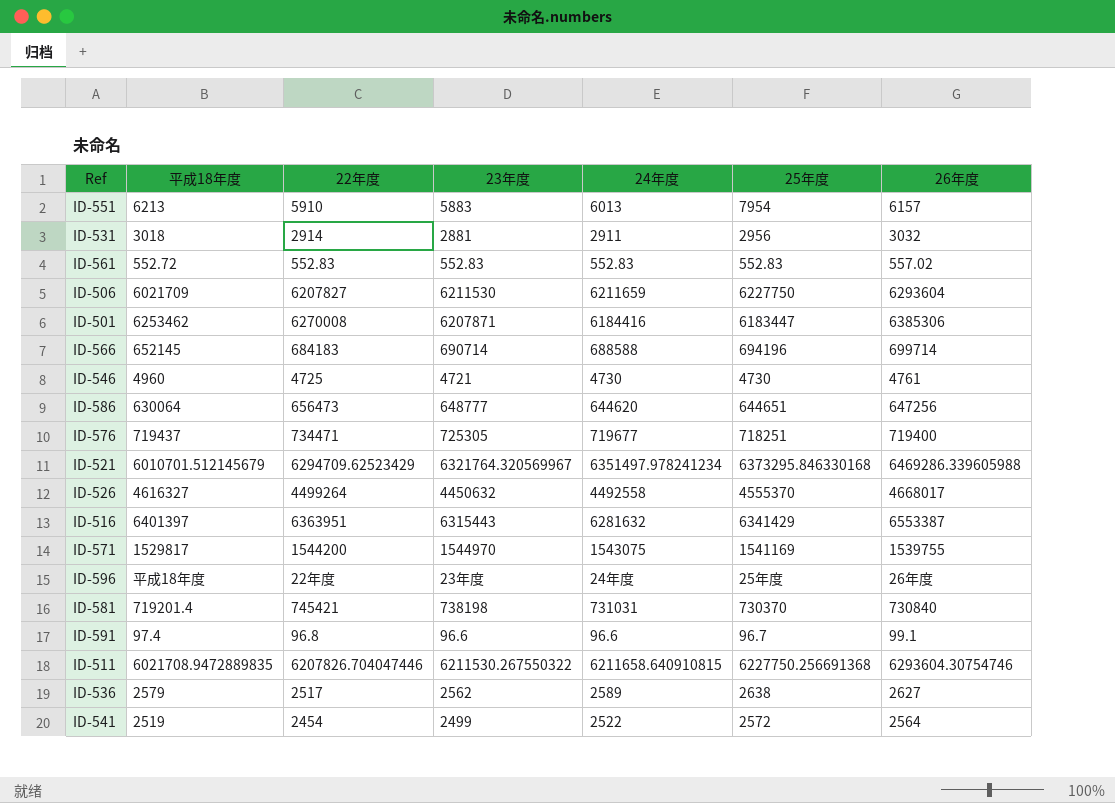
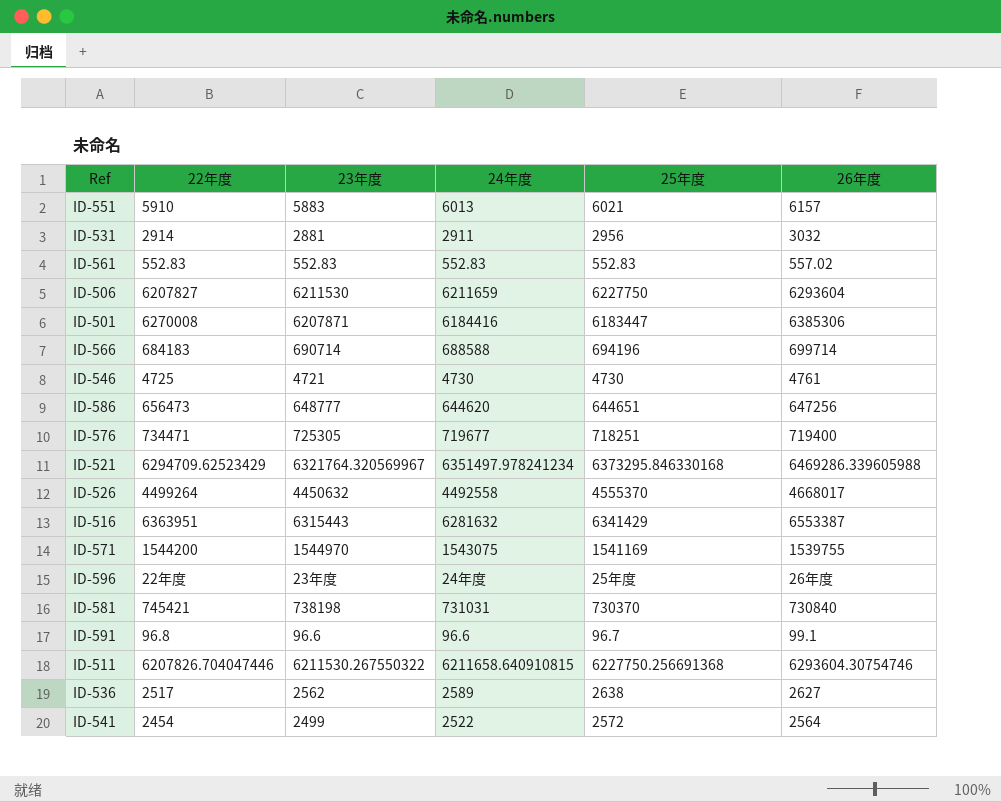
column 平成18年度 | position: 2 -> none
ID-551 | 25年度: 7954 -> 6021

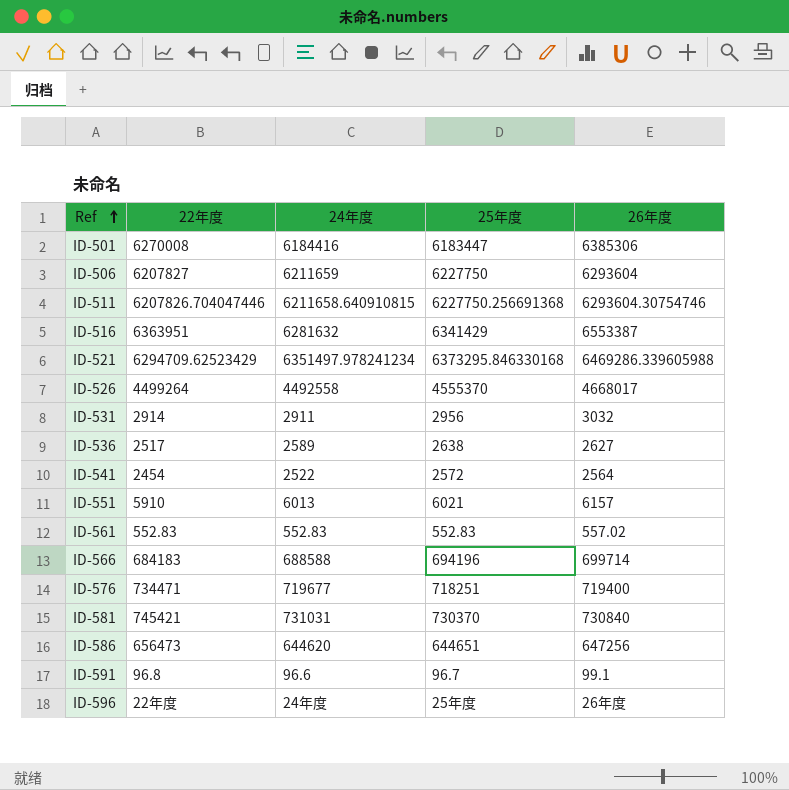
row order: none -> Ref ascending
column 23年度 | position: 3 -> none
row ID-546: 4725 | 4721 | 4730 | 4730 | 4761 -> none
row ID-571: 1544200 | 1544970 | 1543075 | 1541169 | 1539755 -> none

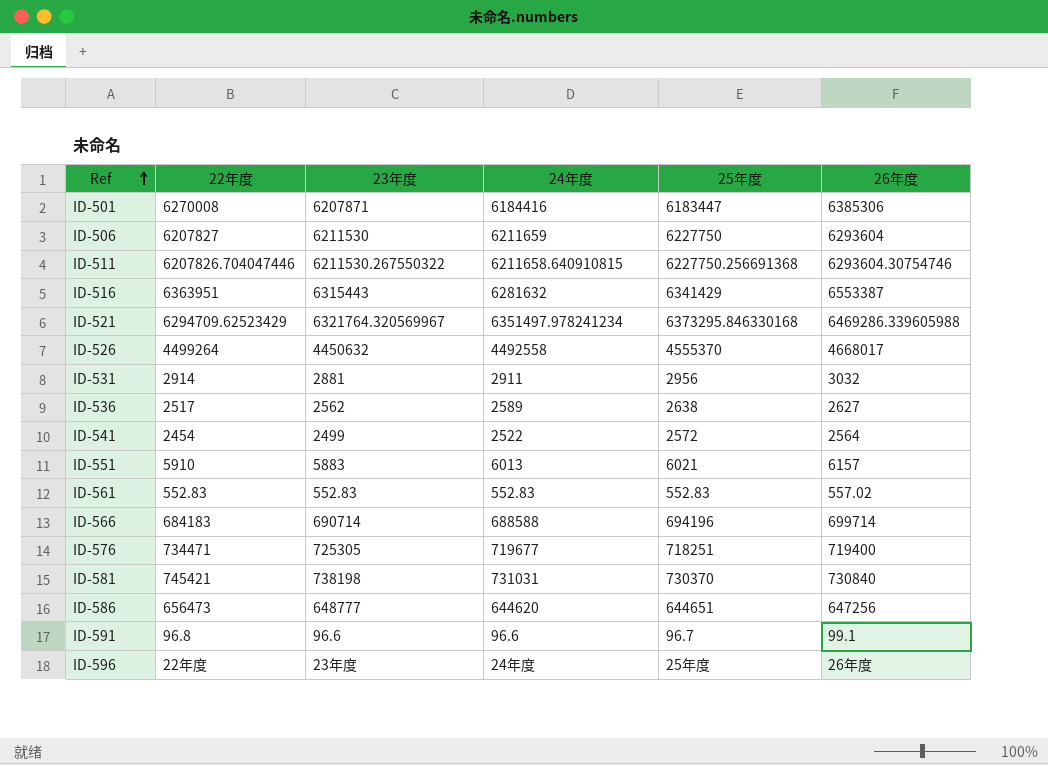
column 23年度 | position: none -> 3

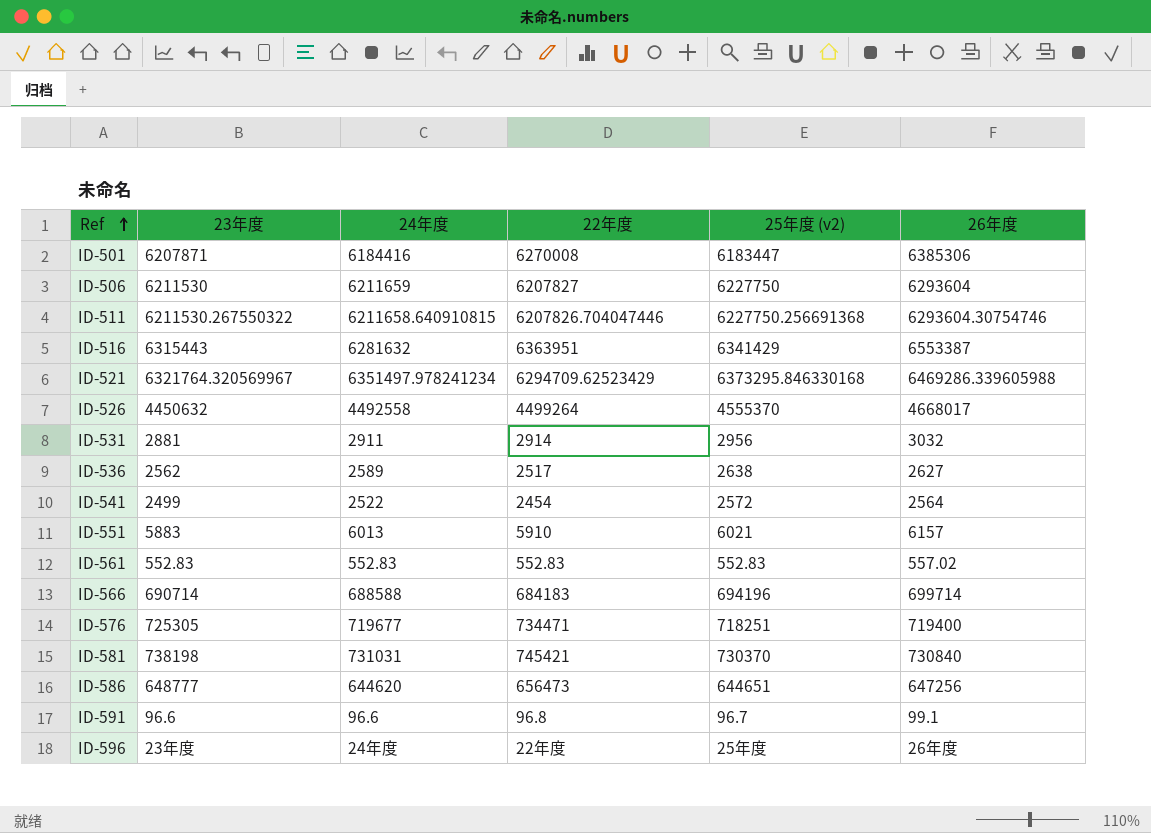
column 22年度 | position: 2 -> 4
column name: 25年度 -> 25年度 (v2)

